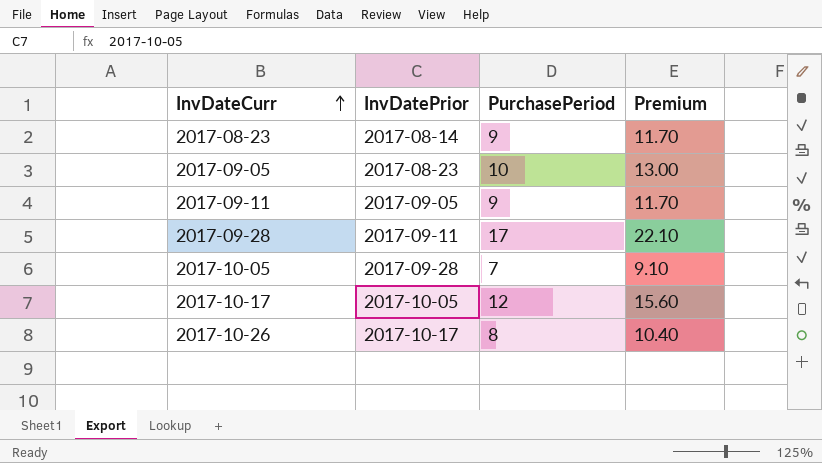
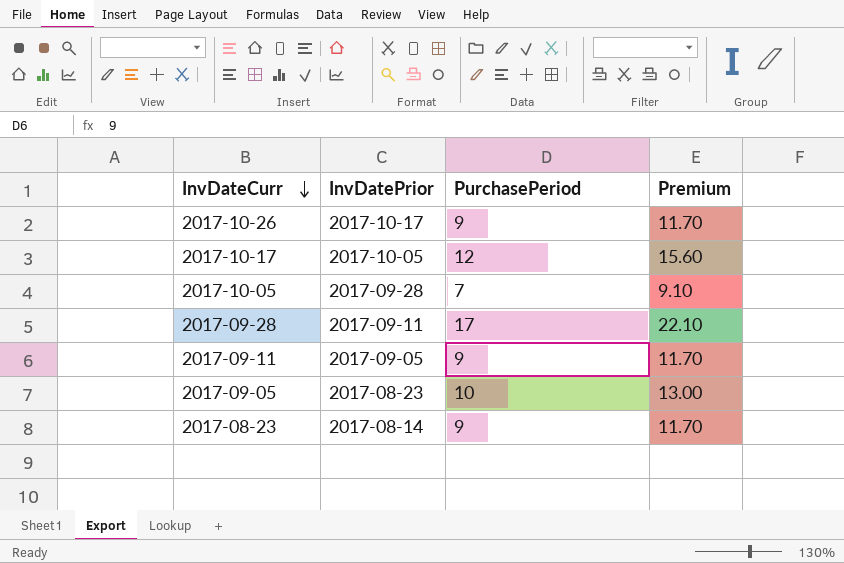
row order: InvDateCurr ascending -> InvDateCurr descending
2017-10-26 | PurchasePeriod: 8 -> 9
2017-10-26 | Premium: 10.40 -> 11.70

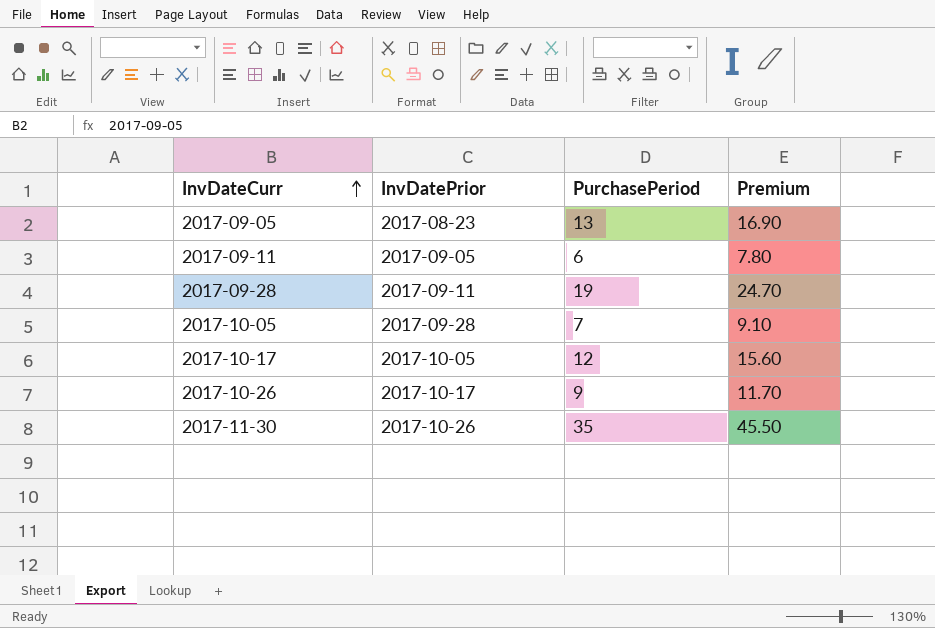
row order: InvDateCurr descending -> InvDateCurr ascending
row 2017-08-23: 2017-08-14 | 9 | 11.70 -> none
2017-09-05 | PurchasePeriod: 10 -> 13
2017-09-05 | Premium: 13.00 -> 16.90
2017-09-11 | PurchasePeriod: 9 -> 6
2017-09-11 | Premium: 11.70 -> 7.80
2017-09-28 | PurchasePeriod: 17 -> 19
2017-09-28 | Premium: 22.10 -> 24.70
row 2017-11-30: none -> 2017-10-26 | 35 | 45.50

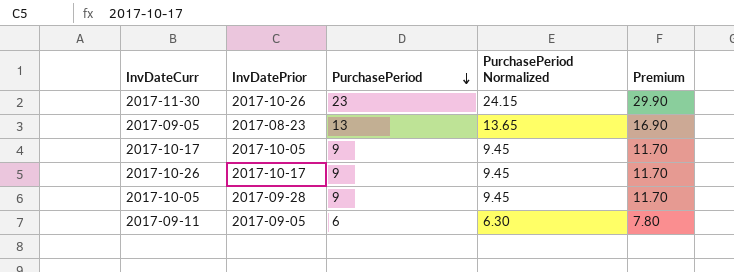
row order: InvDateCurr ascending -> PurchasePeriod descending
column PurchasePeriod Normalized | formula: none -> [PurchasePeriod] * 1.05
row 2017-09-28: 2017-09-11 | 19 | 24.70 -> none
2017-11-30 | PurchasePeriod: 35 -> 23
2017-11-30 | Premium: 45.50 -> 29.90
2017-10-17 | PurchasePeriod: 12 -> 9
2017-10-17 | Premium: 15.60 -> 11.70
2017-10-05 | PurchasePeriod: 7 -> 9
2017-10-05 | Premium: 9.10 -> 11.70

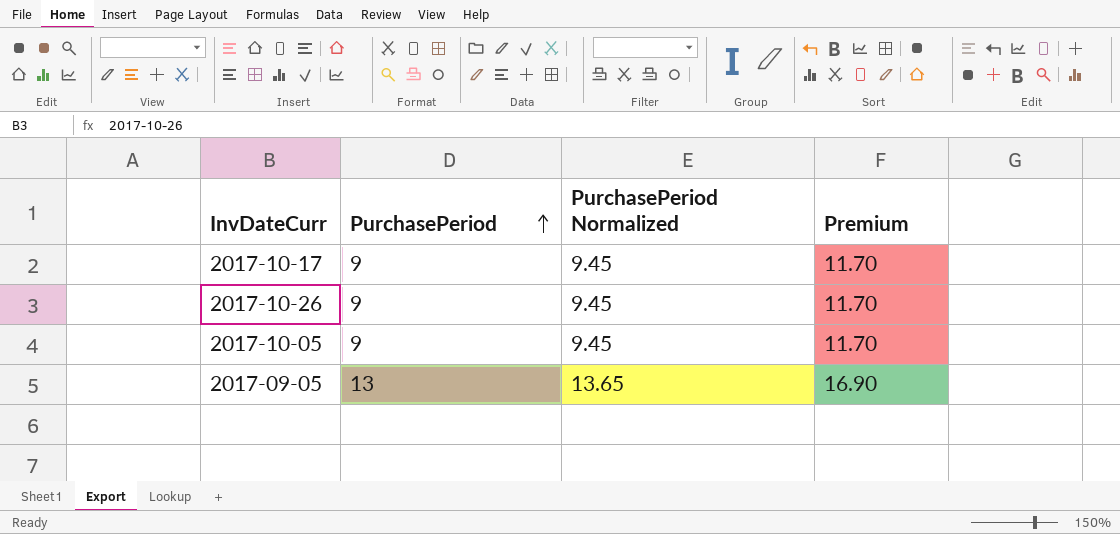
row order: PurchasePeriod descending -> PurchasePeriod ascending
column InvDatePrior | position: 2 -> none
row 2017-11-30: 2017-10-26 | 23 | 24.15 | 29.90 -> none
row 2017-09-11: 2017-09-05 | 6 | 6.30 | 7.80 -> none

